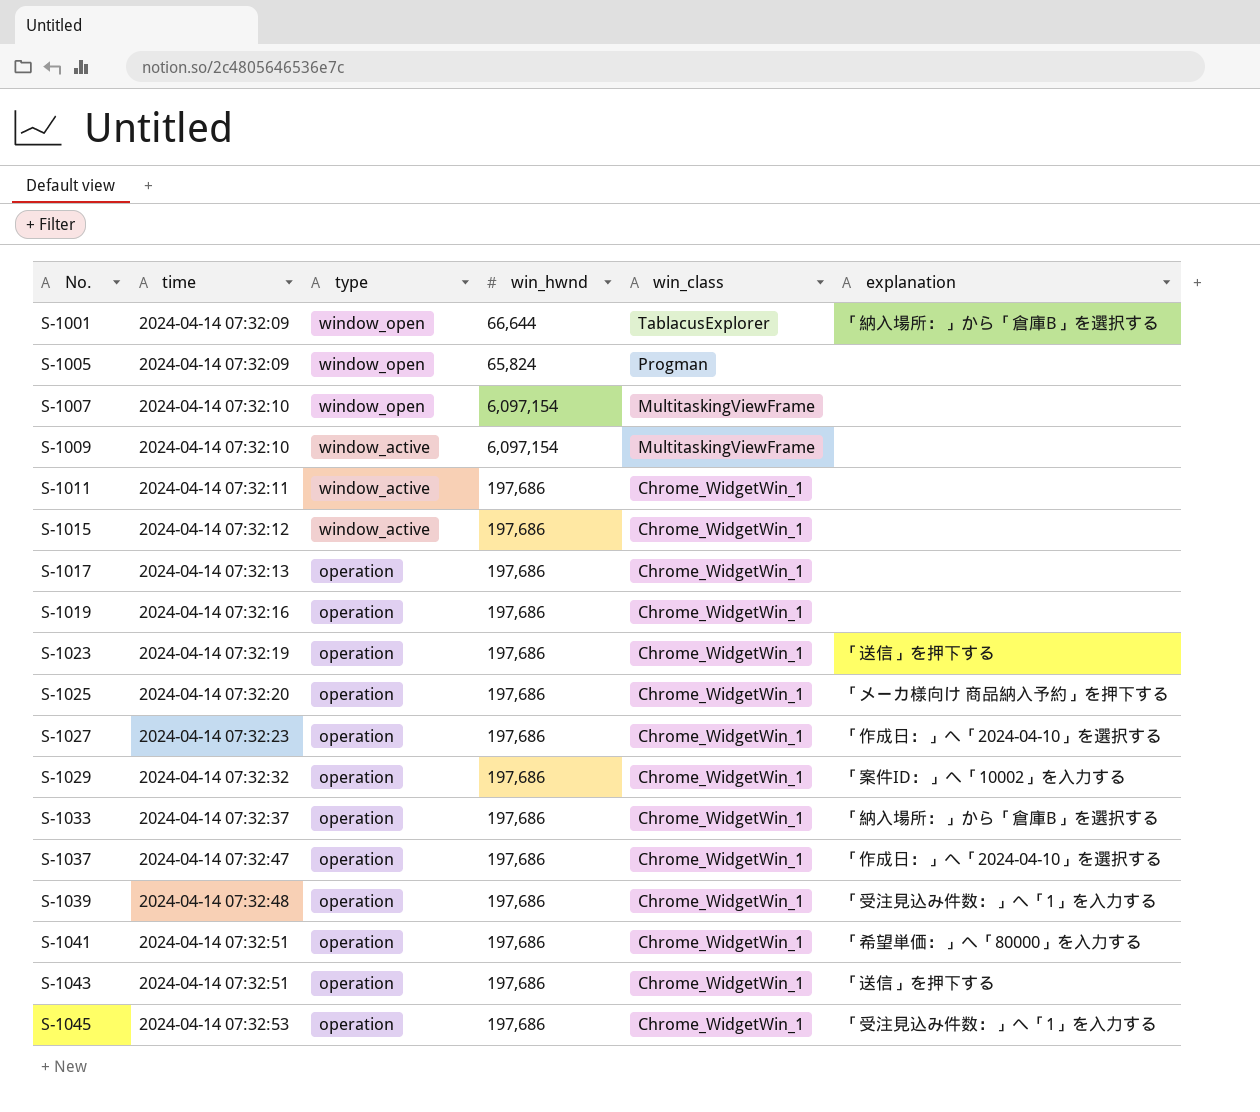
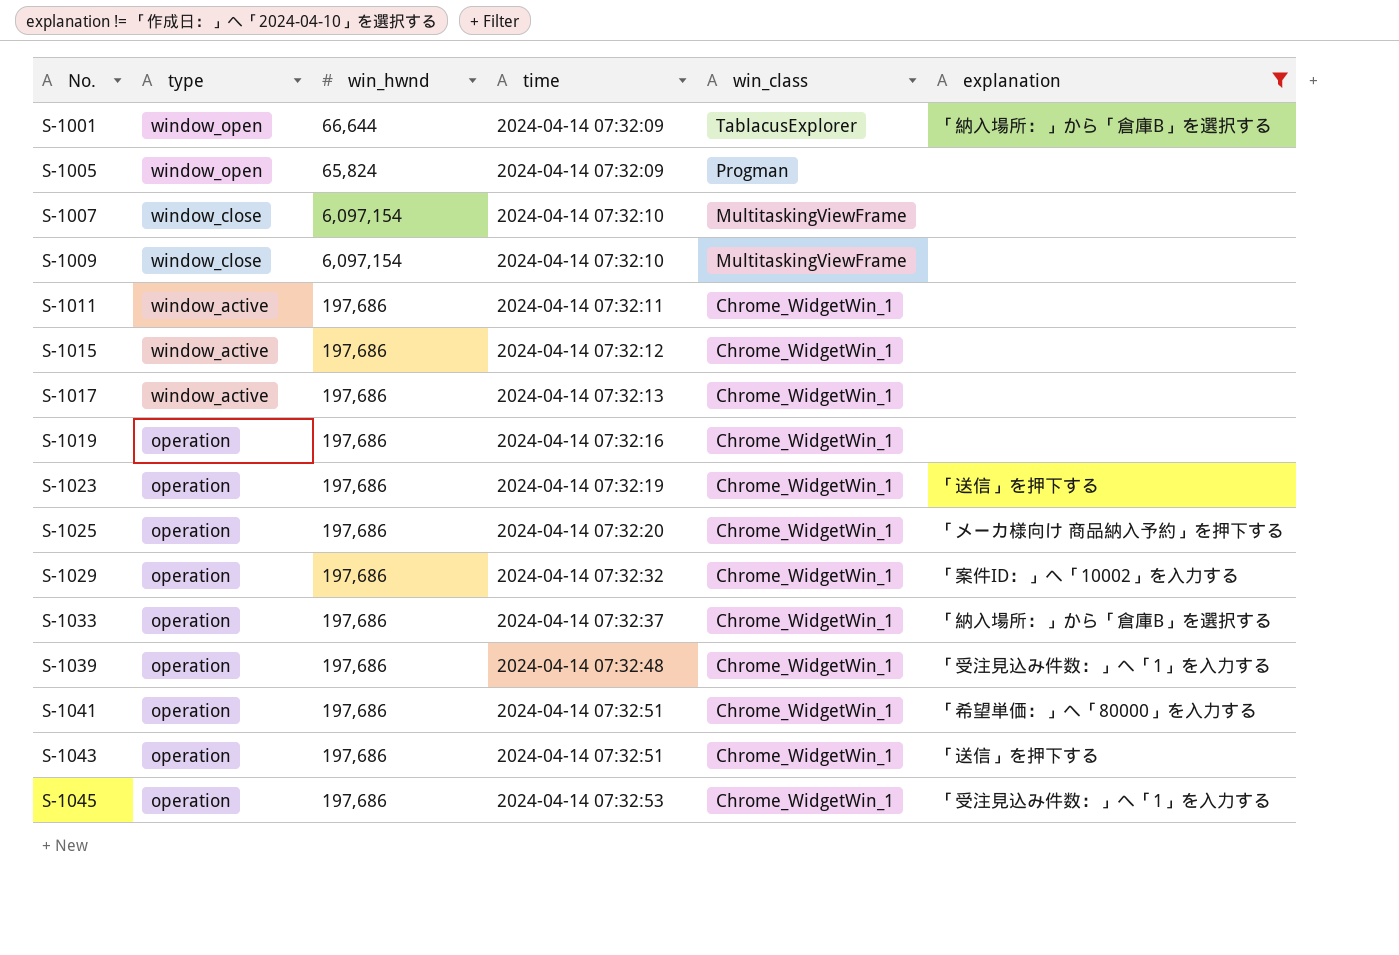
filter: none -> explanation != 「作成日：」へ「2024-04-10」を選択する
column time | position: 2 -> 4
S-1007 | type: window_open -> window_close
S-1009 | type: window_active -> window_close
S-1017 | type: operation -> window_active

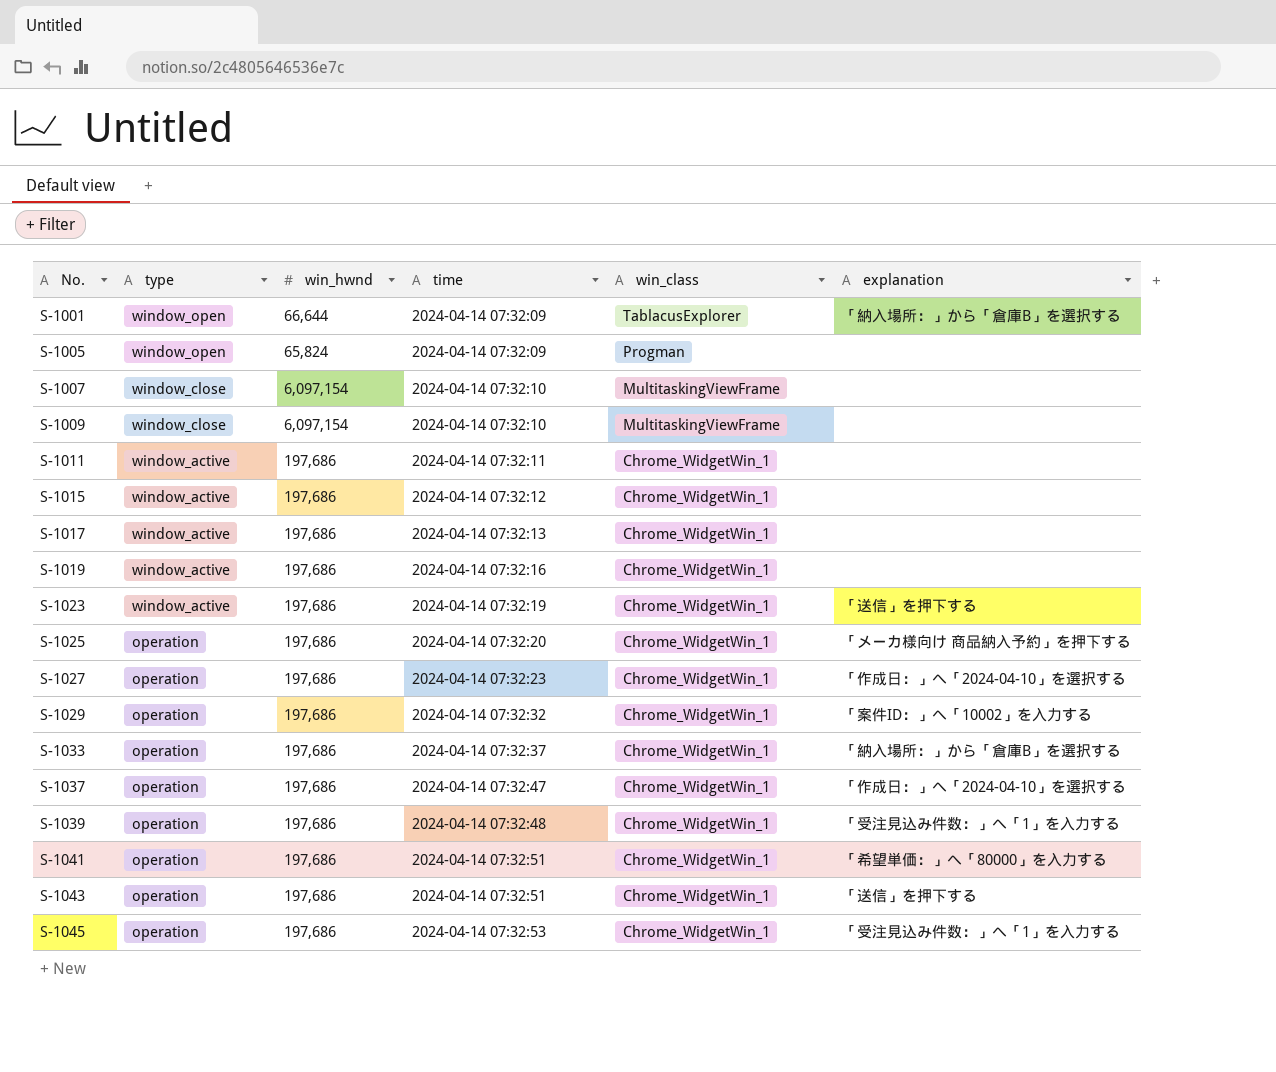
filter: explanation != 「作成日：」へ「2024-04-10」を選択する -> none
S-1019 | type: operation -> window_active
S-1023 | type: operation -> window_active

